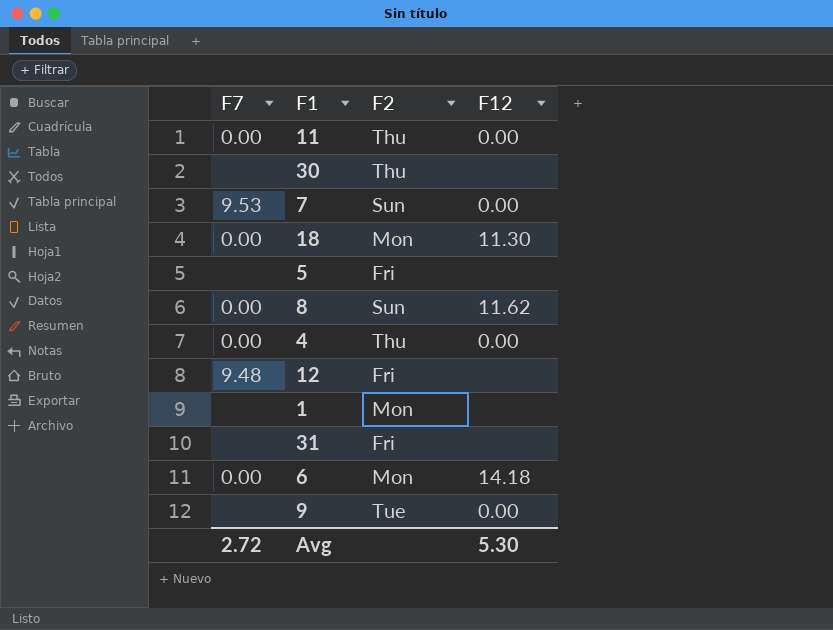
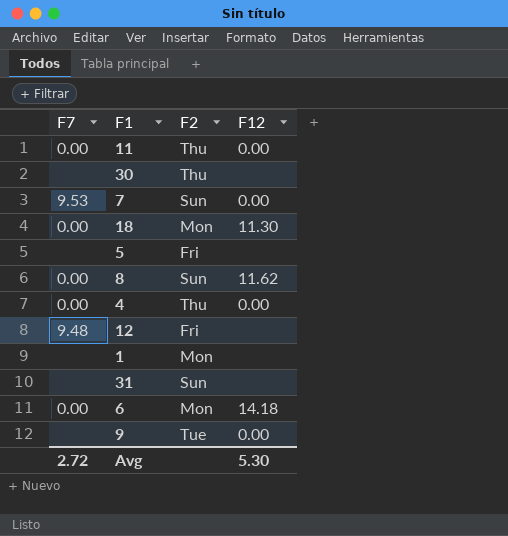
31 | F2: Fri -> Sun

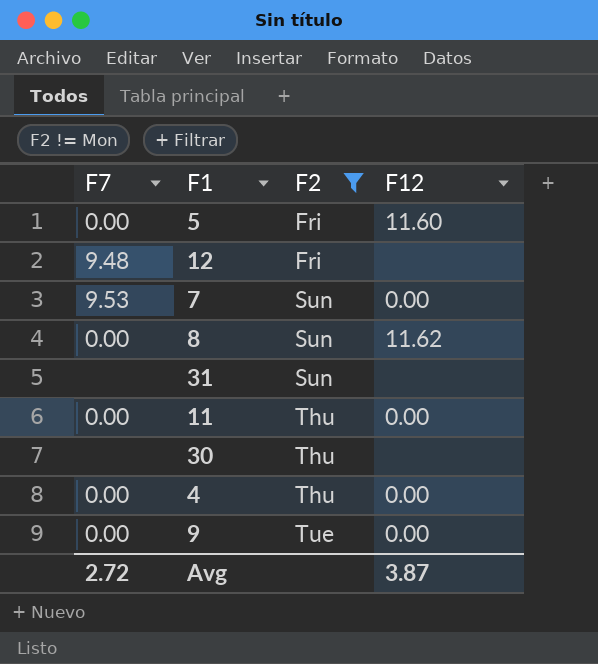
filter: none -> F2 != Mon
row order: none -> F2 ascending
5 | F7: none -> 0.00
5 | F12: none -> 11.60
9 | F7: none -> 0.00
Avg | F12: 5.30 -> 3.87

